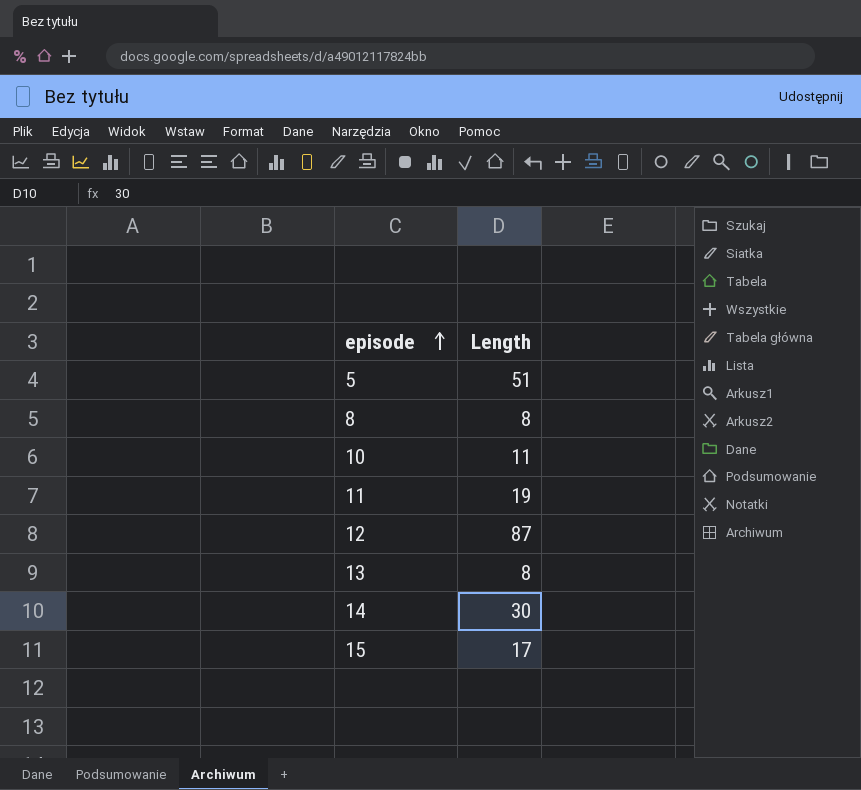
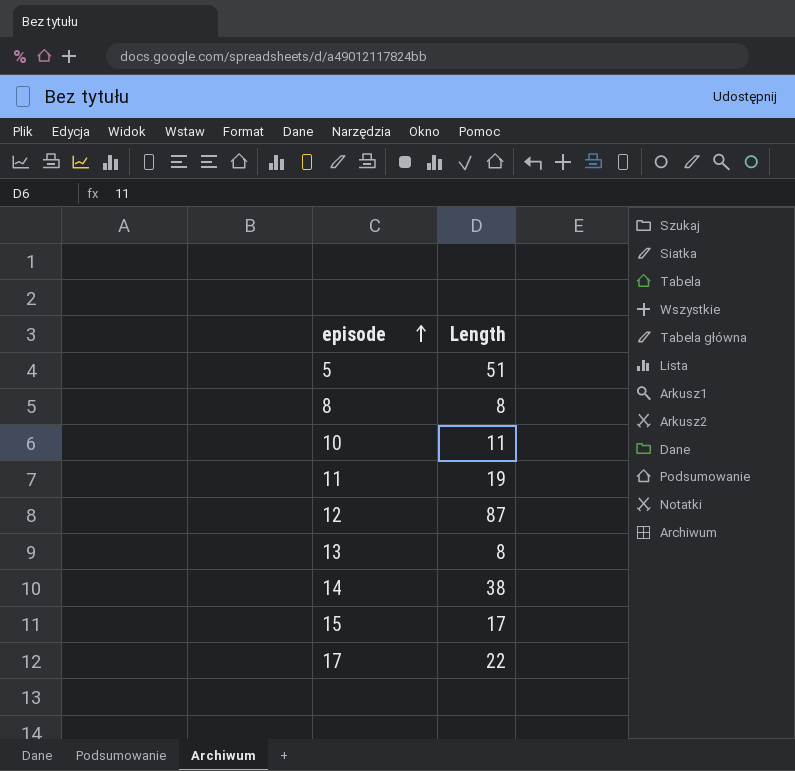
14 | Length: 30 -> 38
row 17: none -> 22

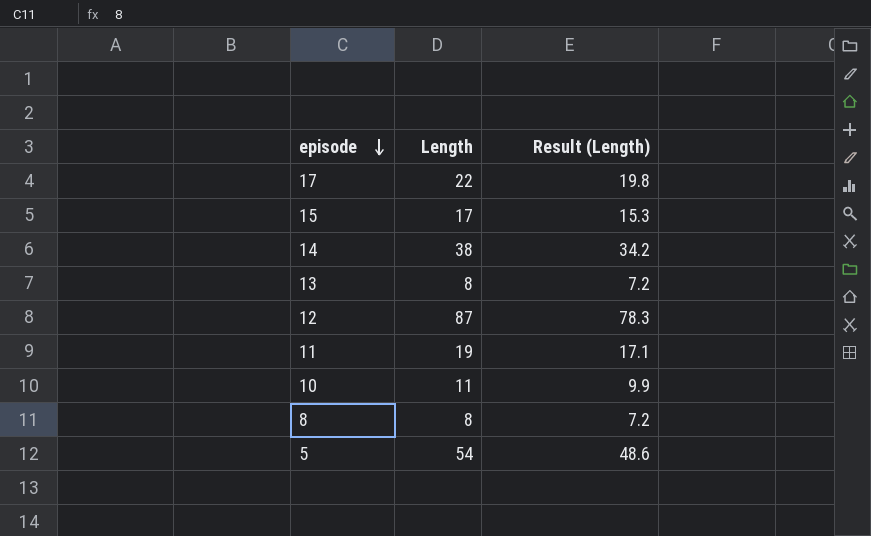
row order: episode ascending -> episode descending
column Result (Length) | formula: none -> [Length] * 0.9
5 | Length: 51 -> 54

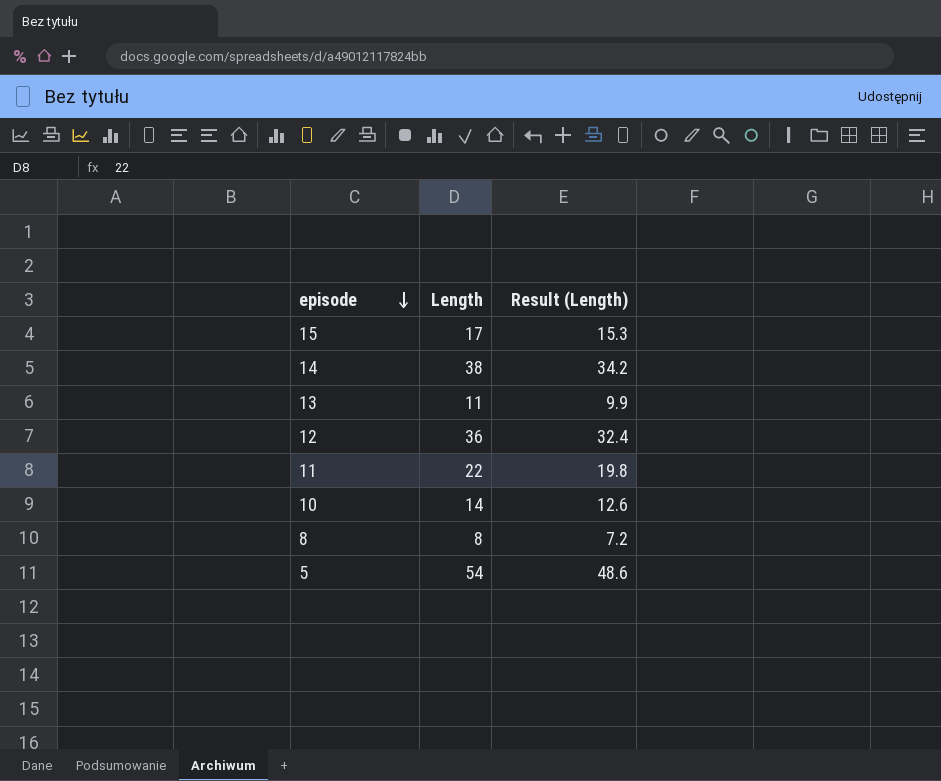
row 17: 22 | 19.8 -> none
13 | Length: 8 -> 11
13 | Result (Length): 7.2 -> 9.9
12 | Length: 87 -> 36
12 | Result (Length): 78.3 -> 32.4
11 | Length: 19 -> 22
11 | Result (Length): 17.1 -> 19.8
10 | Length: 11 -> 14
10 | Result (Length): 9.9 -> 12.6

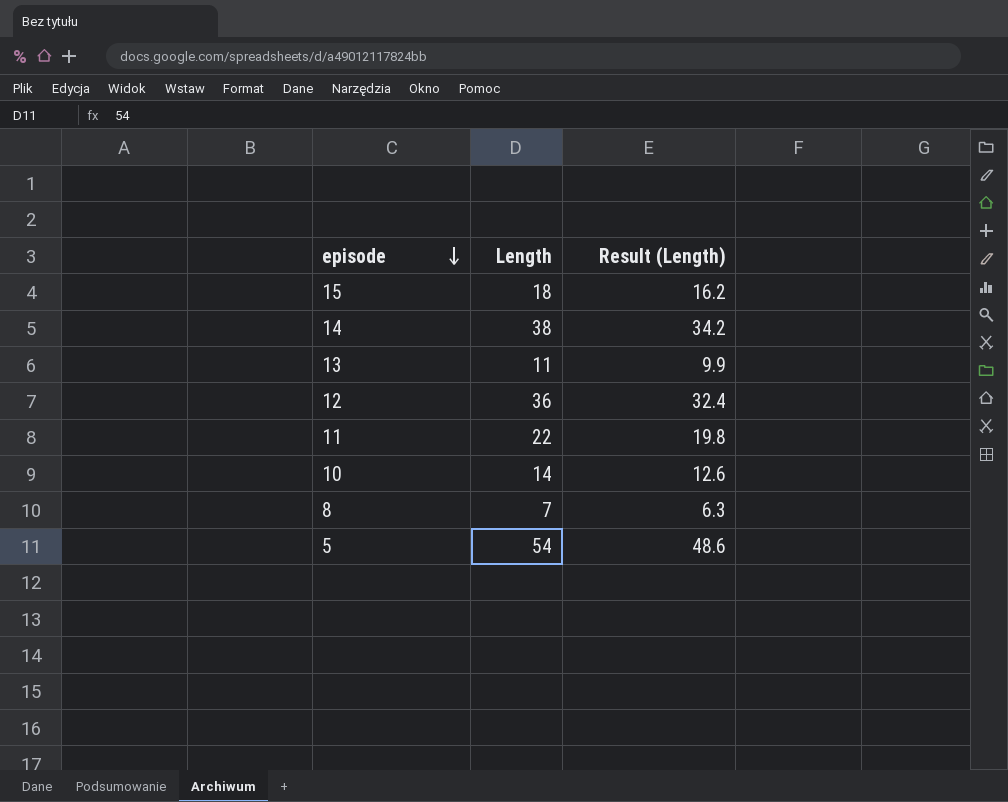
15 | Length: 17 -> 18
15 | Result (Length): 15.3 -> 16.2
8 | Length: 8 -> 7
8 | Result (Length): 7.2 -> 6.3

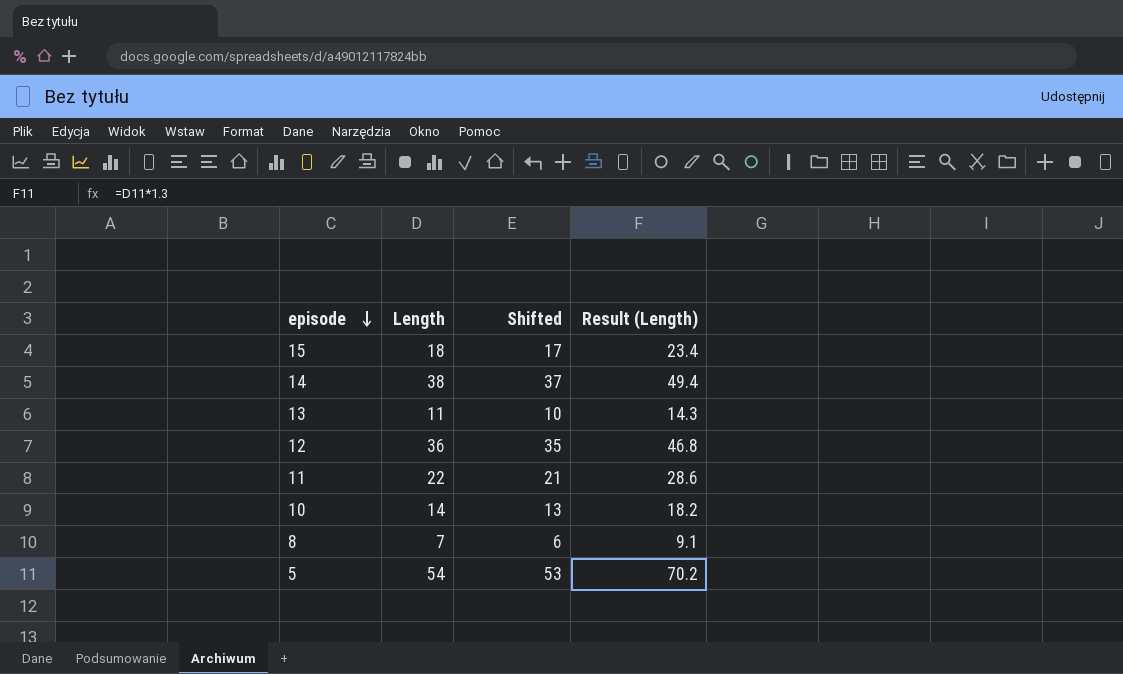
column Shifted | formula: none -> [Length] - 1
column Result (Length) | formula: [Length] * 0.9 -> [Length] * 1.3

